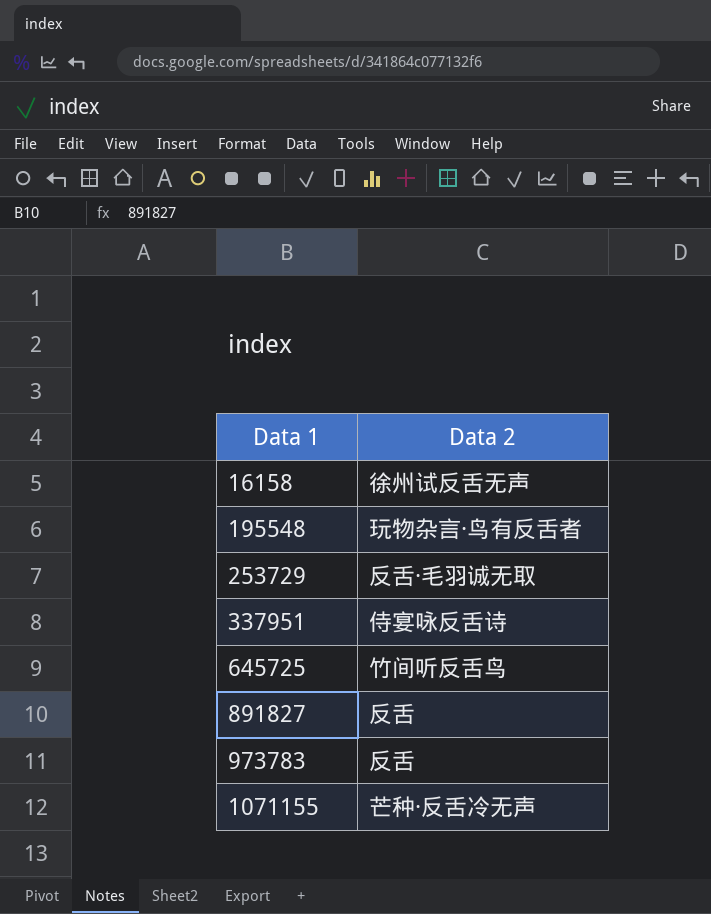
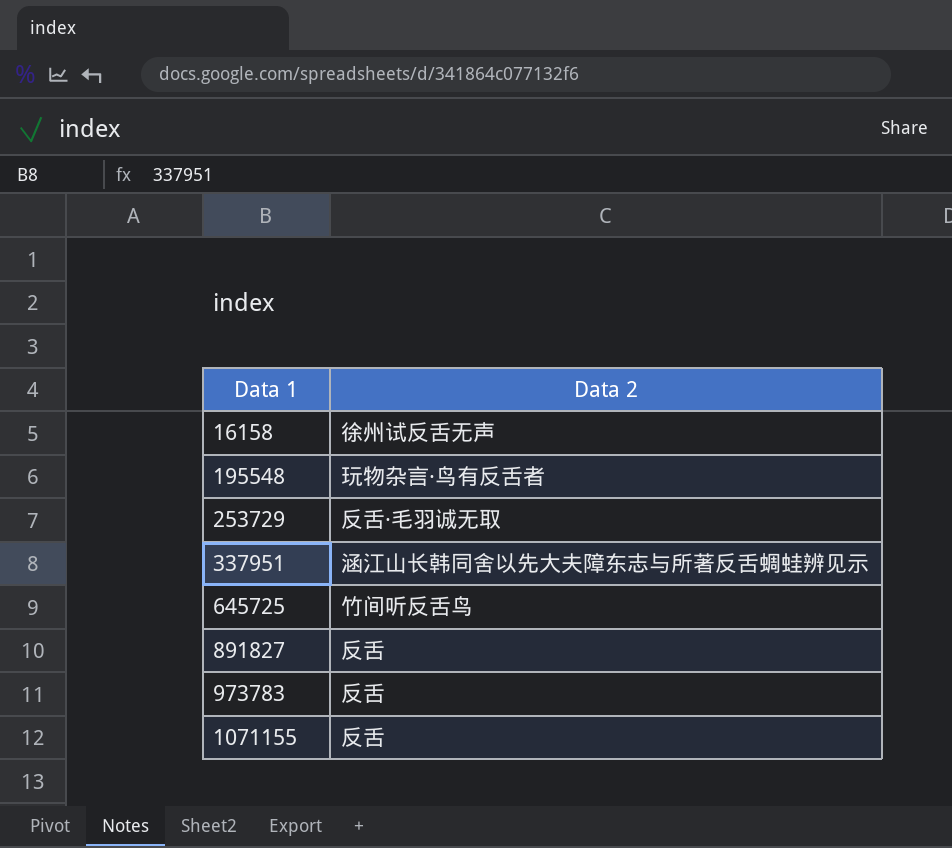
337951 | Data 2: 侍宴咏反舌诗 -> 涵江山长韩同舍以先大夫障东志与所著反舌蜩蛙辨见示
1071155 | Data 2: 芒种·反舌冷无声 -> 反舌

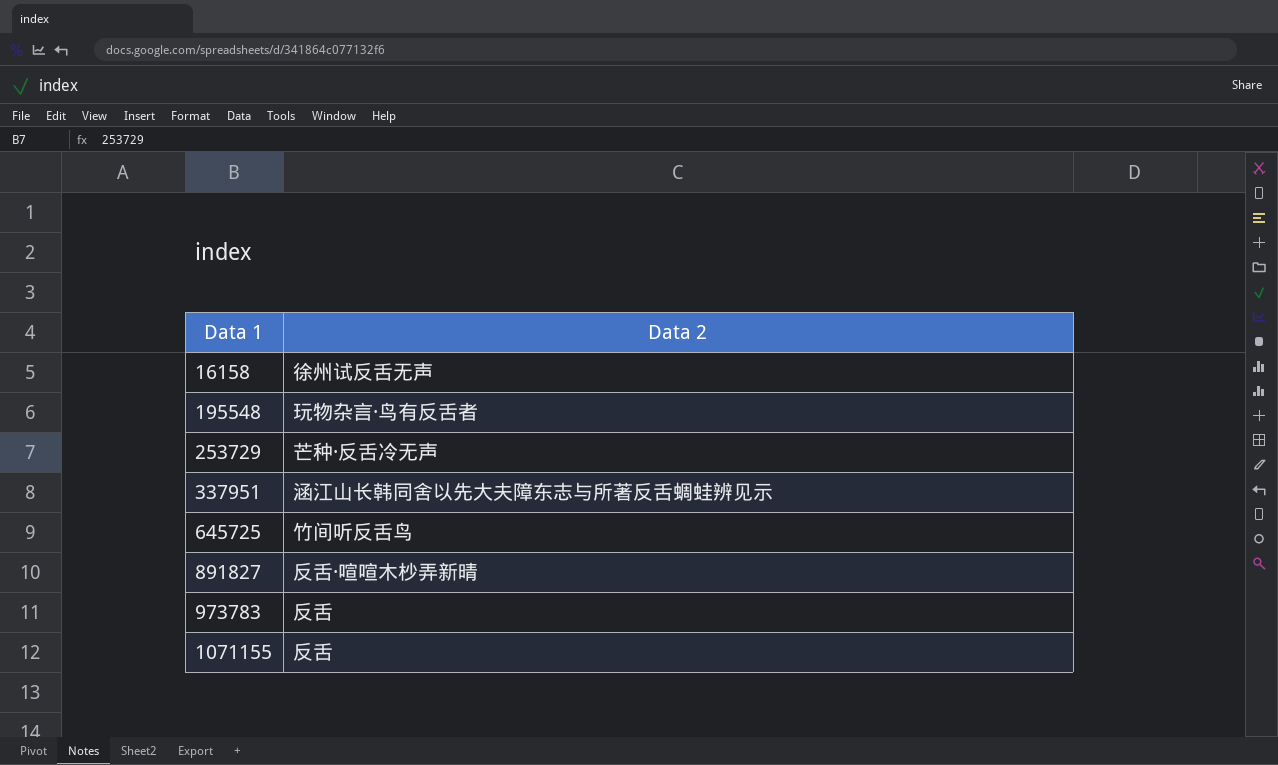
253729 | Data 2: 反舌·毛羽诚无取 -> 芒种·反舌冷无声
891827 | Data 2: 反舌 -> 反舌·喧喧木杪弄新晴

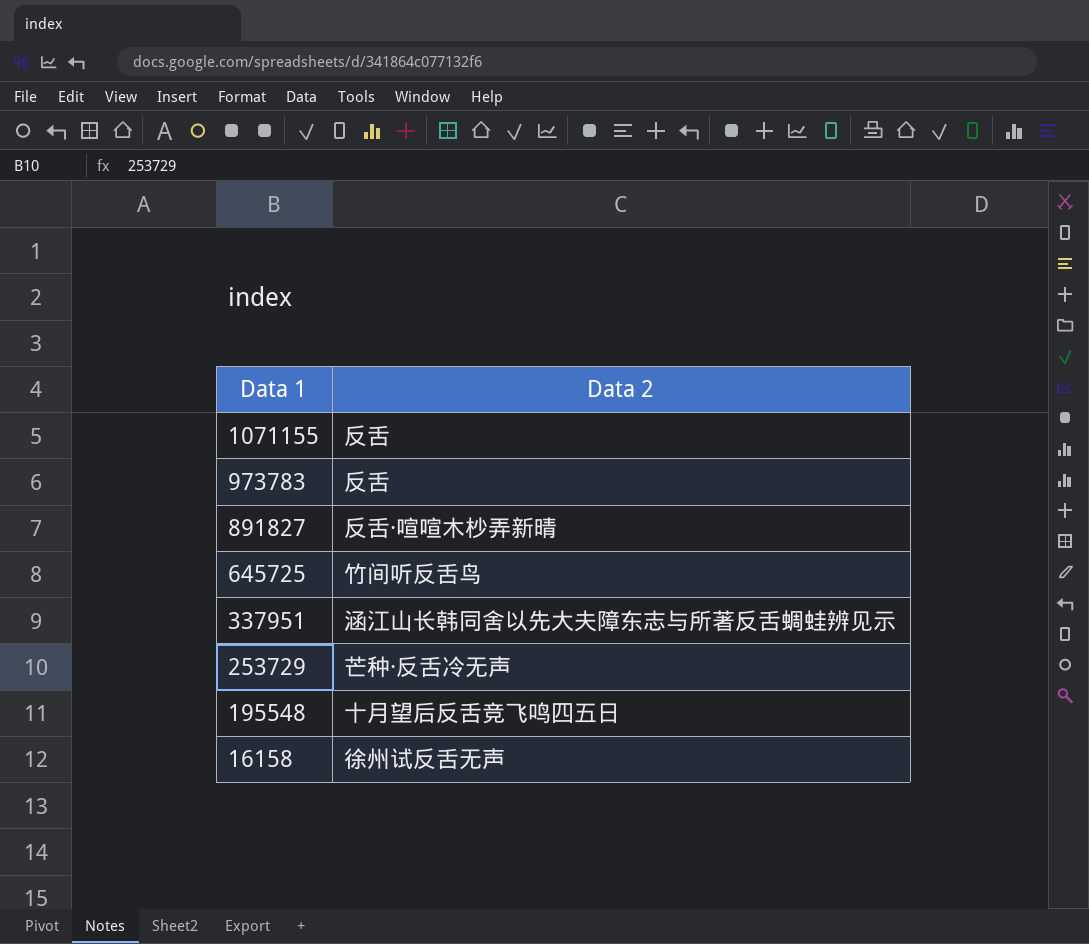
row order: Data 1 ascending -> Data 1 descending
195548 | Data 2: 玩物杂言·鸟有反舌者 -> 十月望后反舌竞飞鸣四五日

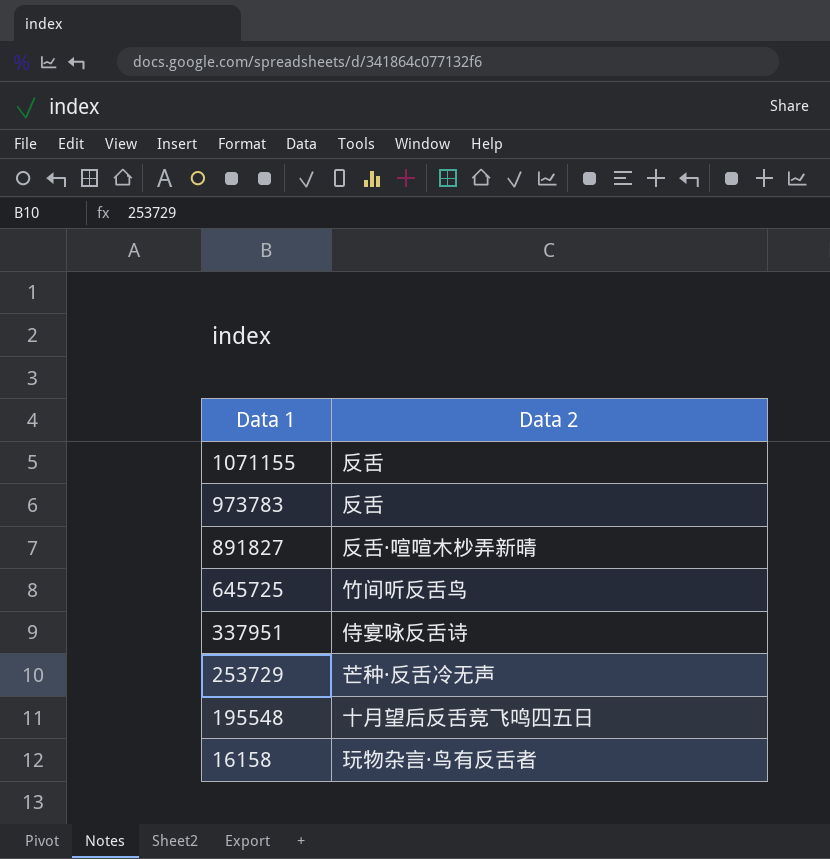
337951 | Data 2: 涵江山长韩同舍以先大夫障东志与所著反舌蜩蛙辨见示 -> 侍宴咏反舌诗
16158 | Data 2: 徐州试反舌无声 -> 玩物杂言·鸟有反舌者

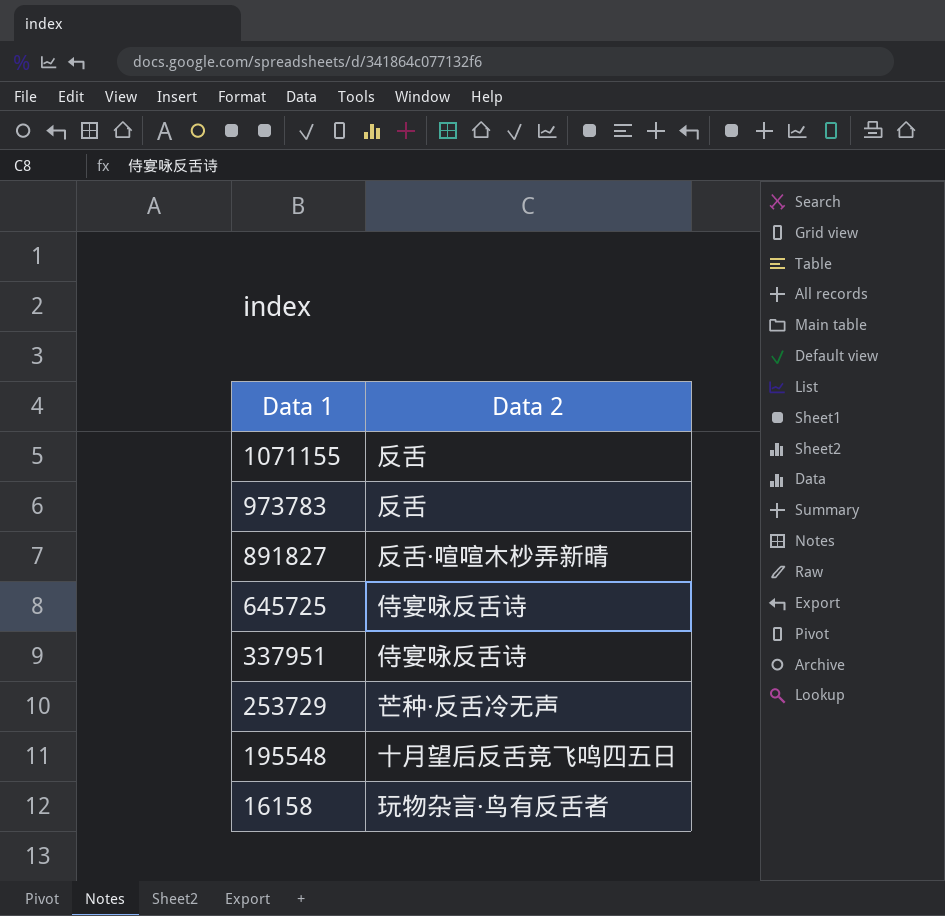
645725 | Data 2: 竹间听反舌鸟 -> 侍宴咏反舌诗

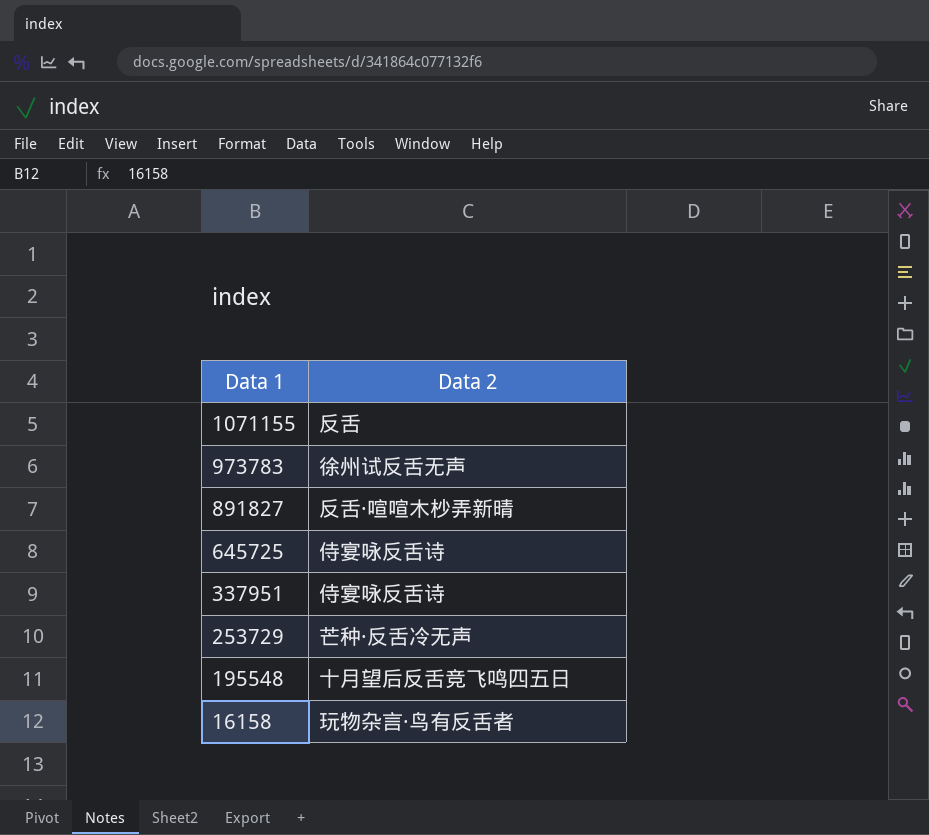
973783 | Data 2: 反舌 -> 徐州试反舌无声

